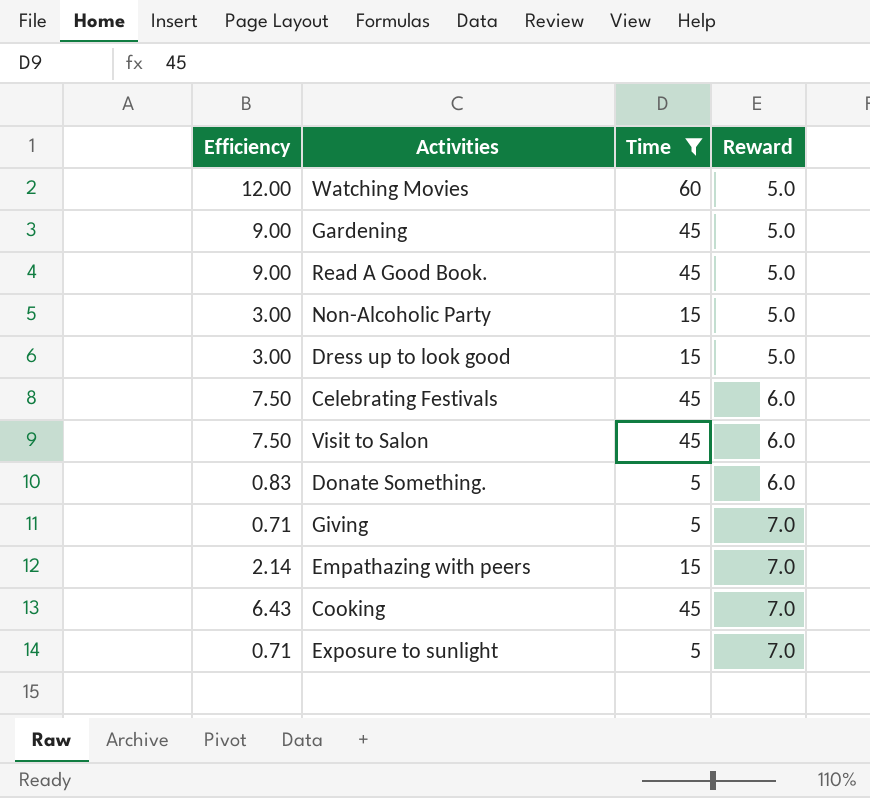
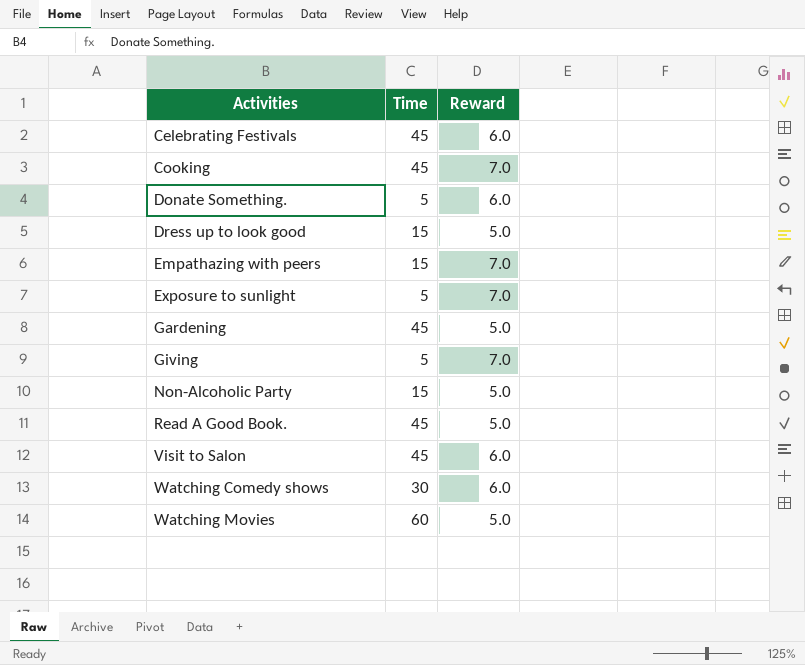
filter: Time != 30 -> none
row order: Reward ascending -> Activities ascending
column Efficiency | formula: [Time] / [Reward] -> none

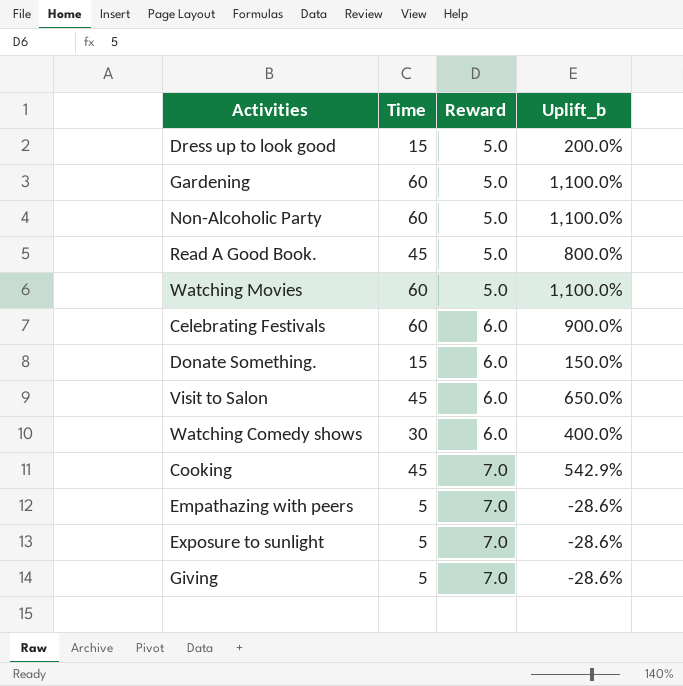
row order: Activities ascending -> Reward ascending
column Uplift_b | formula: none -> ([Time] - [Reward]) / [Reward]
Gardening | Time: 45 -> 60
Non-Alcoholic Party | Time: 15 -> 60
Celebrating Festivals | Time: 45 -> 60
Donate Something. | Time: 5 -> 15
Empathazing with peers | Time: 15 -> 5

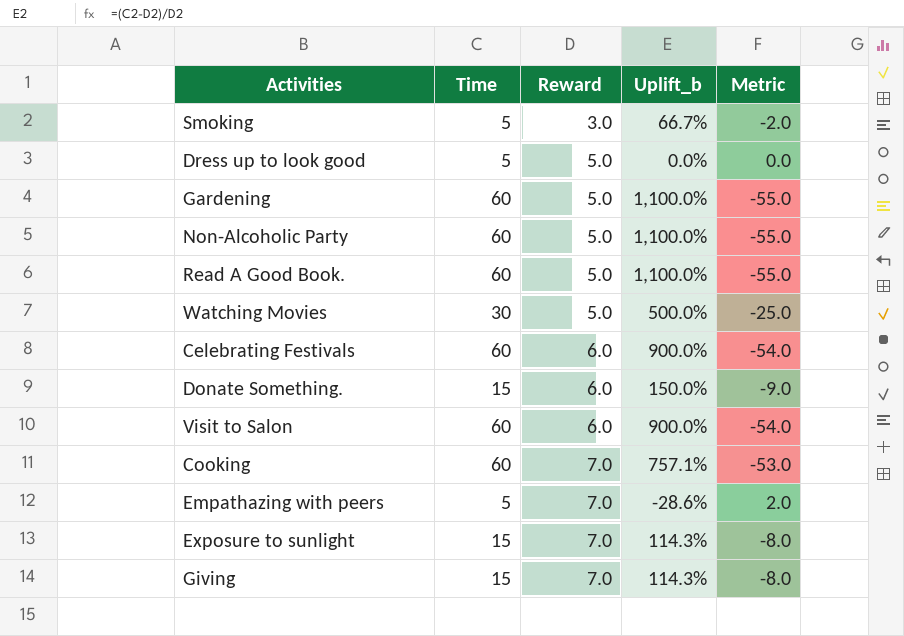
column Metric | formula: none -> [Reward] - [Time]
row Watching Comedy shows: 30 | 6.0 | 400.0% -> none
row Smoking: none -> 5 | 3.0 | 66.7% | -2.0
Dress up to look good | Time: 15 -> 5
Dress up to look good | Uplift_b: 200.0% -> 0.0%
Read A Good Book. | Time: 45 -> 60
Read A Good Book. | Uplift_b: 800.0% -> 1,100.0%
Watching Movies | Time: 60 -> 30
Watching Movies | Uplift_b: 1,100.0% -> 500.0%
Visit to Salon | Time: 45 -> 60
Visit to Salon | Uplift_b: 650.0% -> 900.0%
Cooking | Time: 45 -> 60
Cooking | Uplift_b: 542.9% -> 757.1%
Exposure to sunlight | Time: 5 -> 15
Exposure to sunlight | Uplift_b: -28.6% -> 114.3%
Giving | Time: 5 -> 15
Giving | Uplift_b: -28.6% -> 114.3%

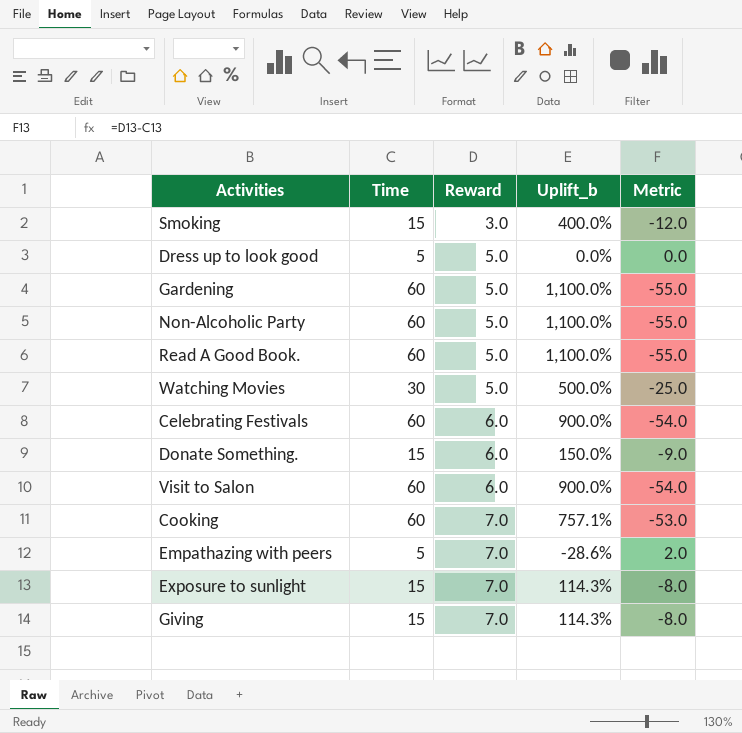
Smoking | Time: 5 -> 15
Smoking | Uplift_b: 66.7% -> 400.0%
Smoking | Metric: -2.0 -> -12.0

